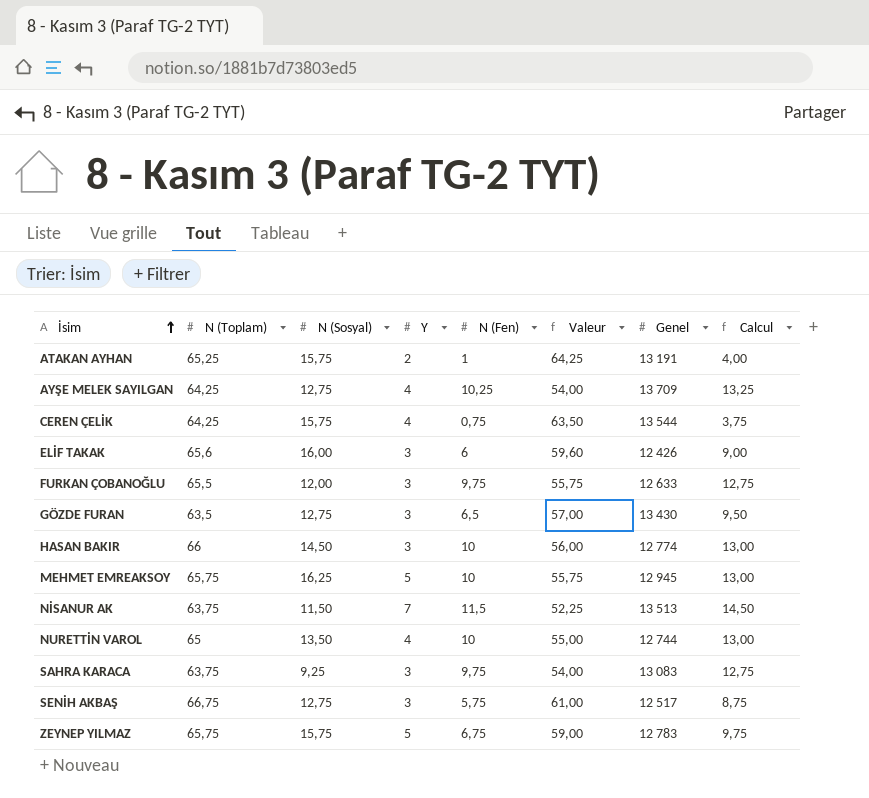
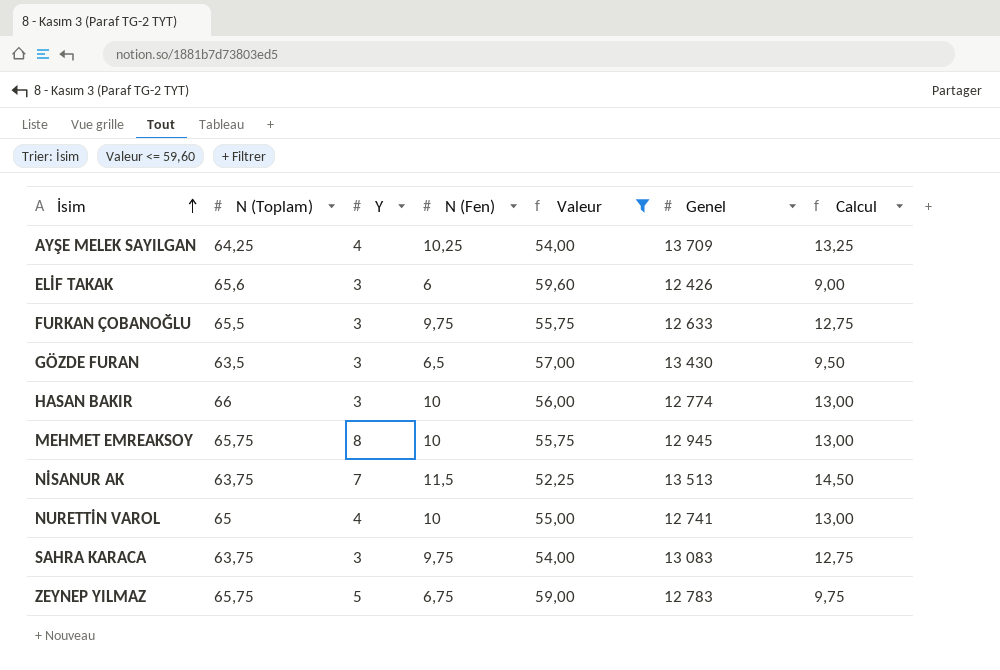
filter: none -> Valeur <= 59,60
column N (Sosyal) | position: 3 -> none
MEHMET EMREAKSOY | Y: 5 -> 8
NURETTİN VAROL | Genel: 12 744 -> 12 741

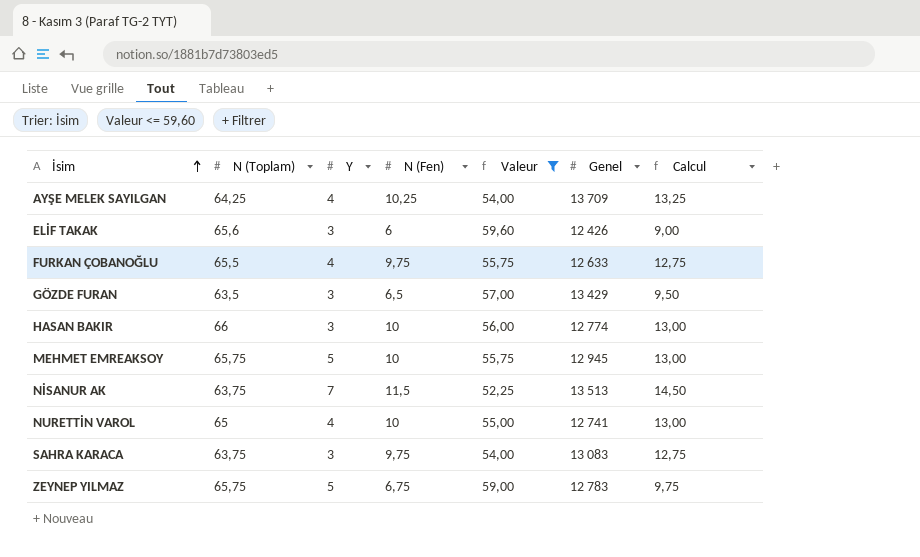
FURKAN ÇOBANOĞLU | Y: 3 -> 4
GÖZDE FURAN | Genel: 13 430 -> 13 429
MEHMET EMREAKSOY | Y: 8 -> 5

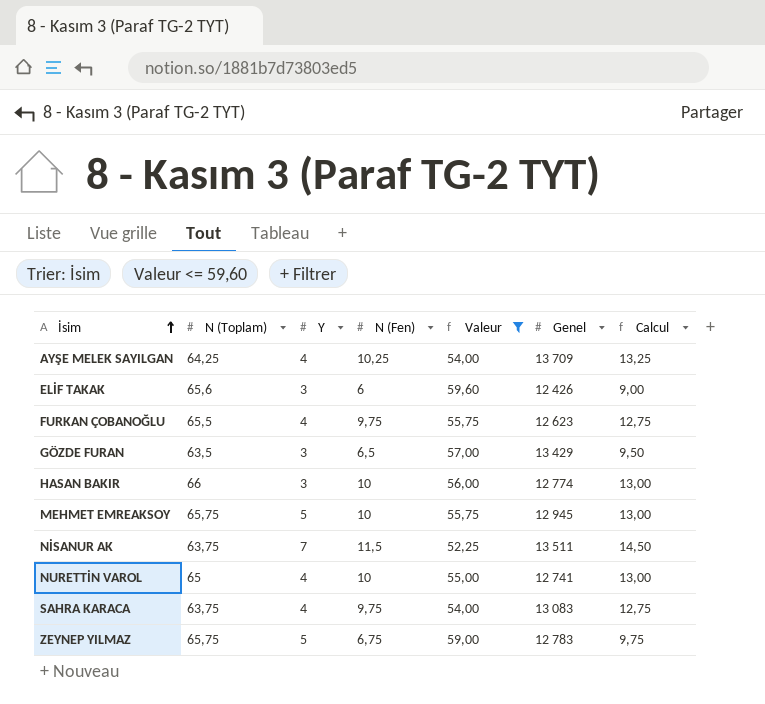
FURKAN ÇOBANOĞLU | Genel: 12 633 -> 12 623
NİSANUR AK | Genel: 13 513 -> 13 511
SAHRA KARACA | Y: 3 -> 4

